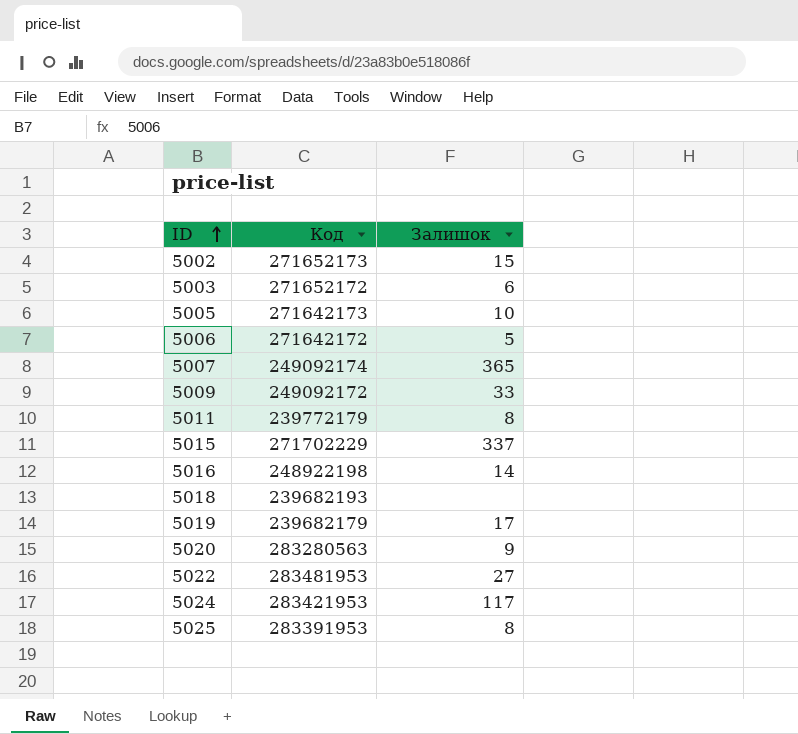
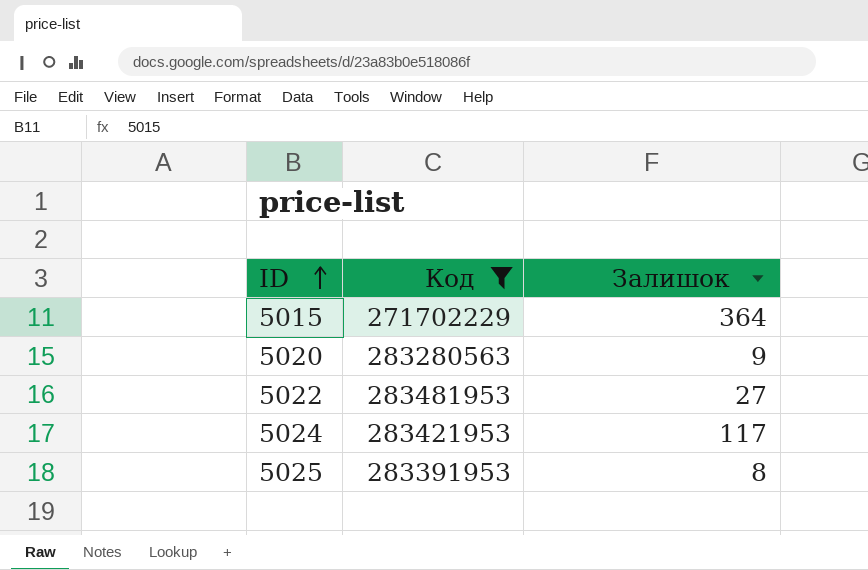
filter: none -> Код >= 271702229
5015 | Залишок: 337 -> 364

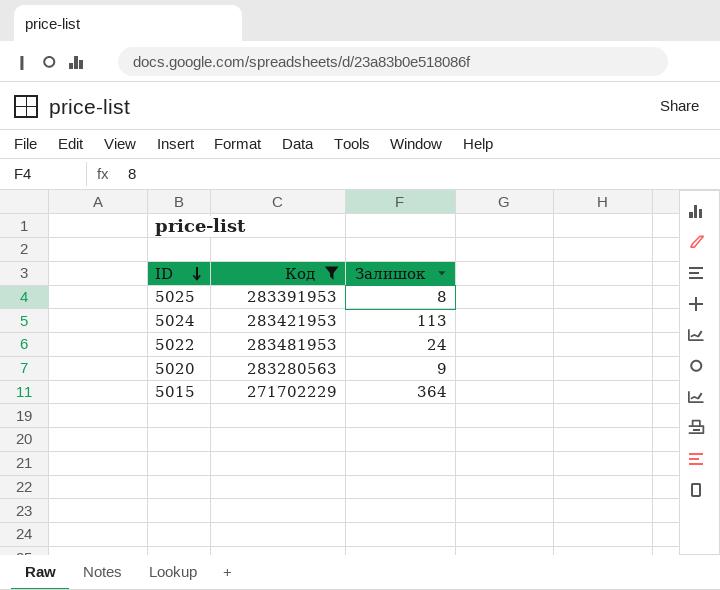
row order: ID ascending -> ID descending
5024 | Залишок: 117 -> 113
5022 | Залишок: 27 -> 24

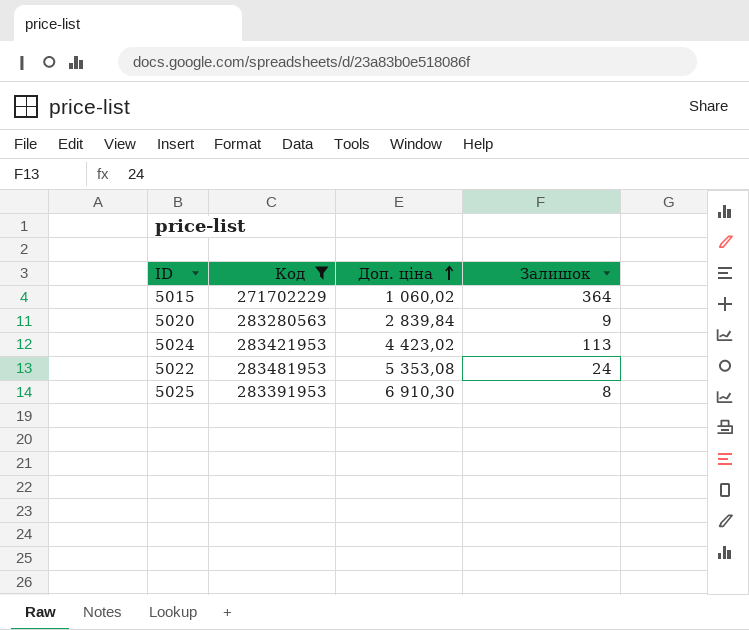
row order: ID descending -> Доп. ціна ascending
column Доп. ціна | position: none -> 3

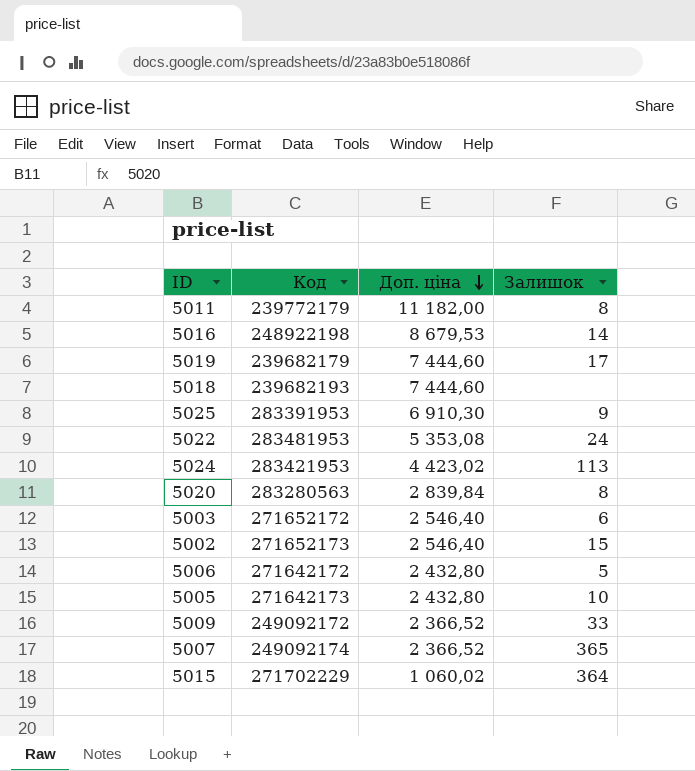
filter: Код >= 271702229 -> none
row order: Доп. ціна ascending -> Доп. ціна descending
5025 | Залишок: 8 -> 9
5020 | Залишок: 9 -> 8

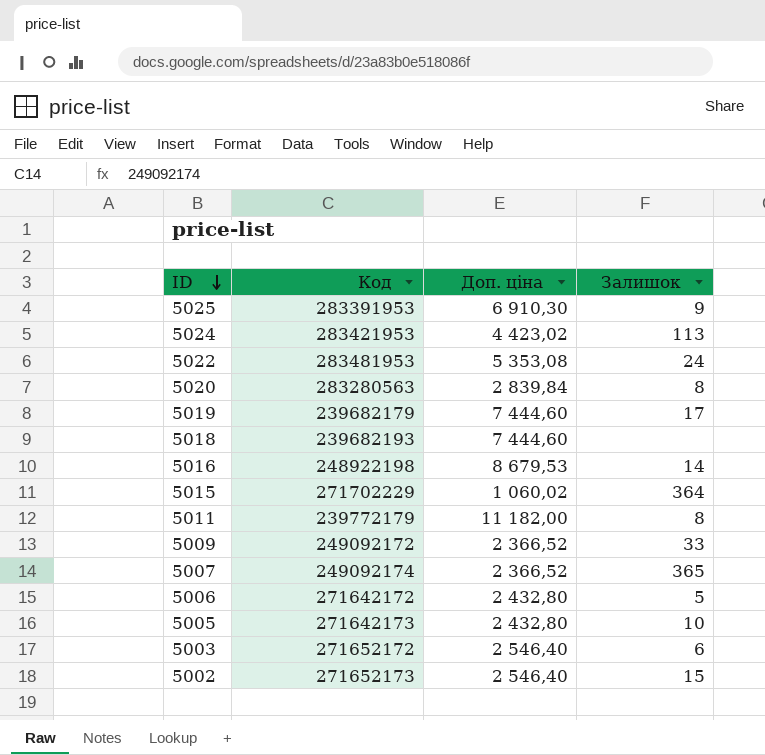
row order: Доп. ціна descending -> ID descending

